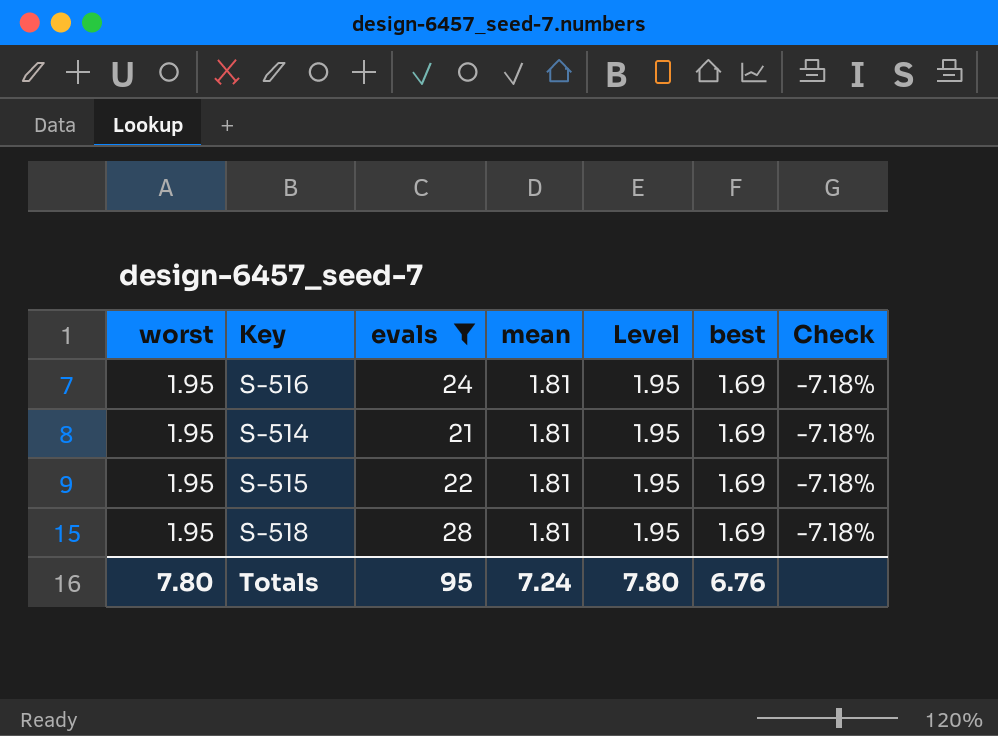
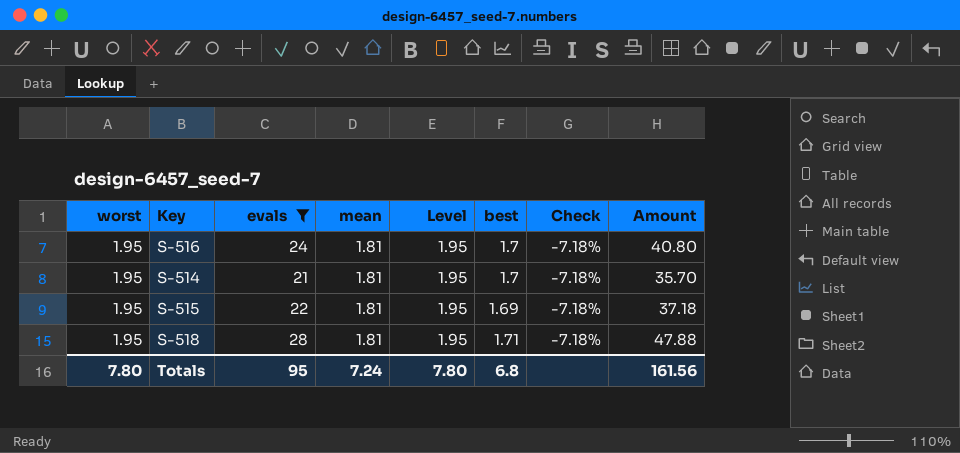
column Amount | formula: none -> [evals] * [best]
S-516 | best: 1.69 -> 1.7
S-514 | best: 1.69 -> 1.7
S-518 | best: 1.69 -> 1.71
Totals | best: 6.76 -> 6.8

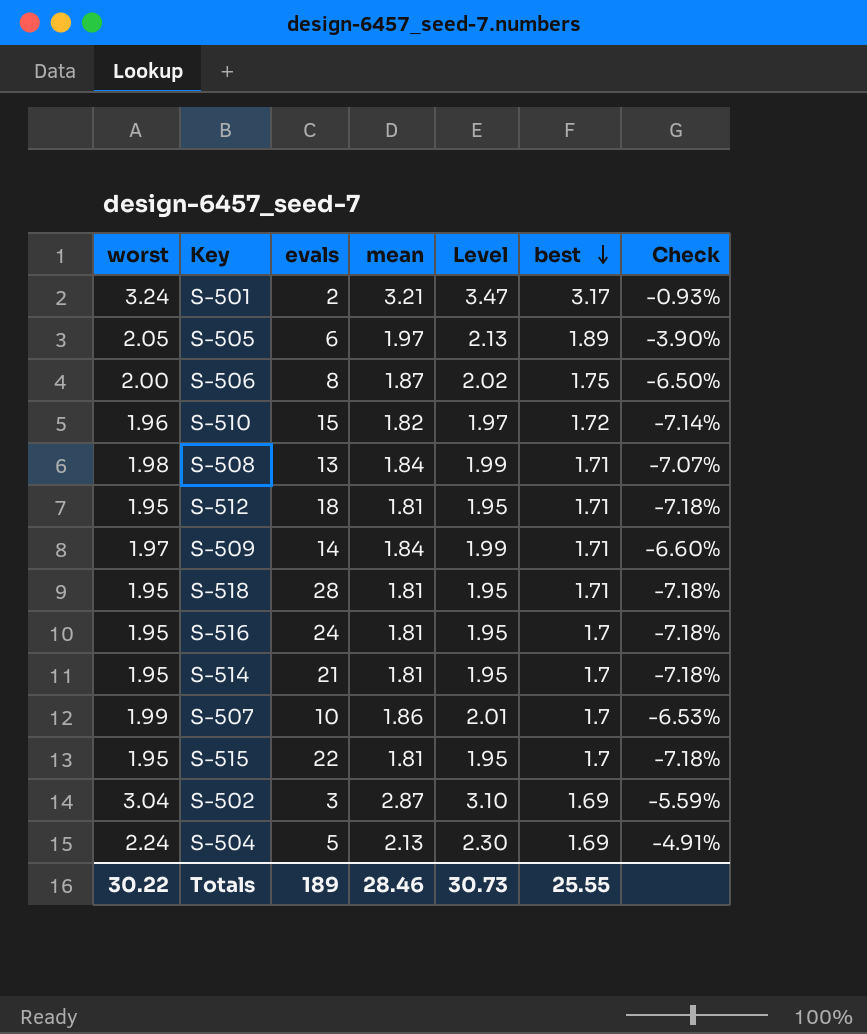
filter: evals >= 21 -> none
row order: none -> best descending
column Amount | formula: [evals] * [best] -> none
S-515 | best: 1.69 -> 1.7
Totals | worst: 7.80 -> 30.22
Totals | evals: 95 -> 189
Totals | mean: 7.24 -> 28.46
Totals | Level: 7.80 -> 30.73
Totals | best: 6.8 -> 25.55

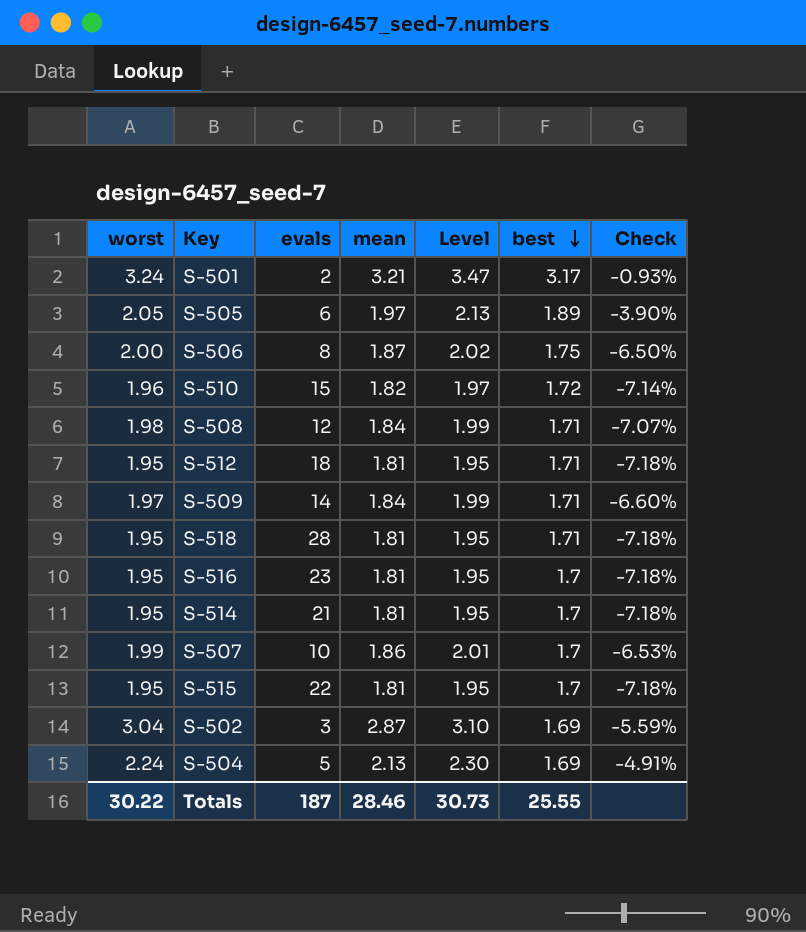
S-508 | evals: 13 -> 12
S-516 | evals: 24 -> 23
Totals | evals: 189 -> 187

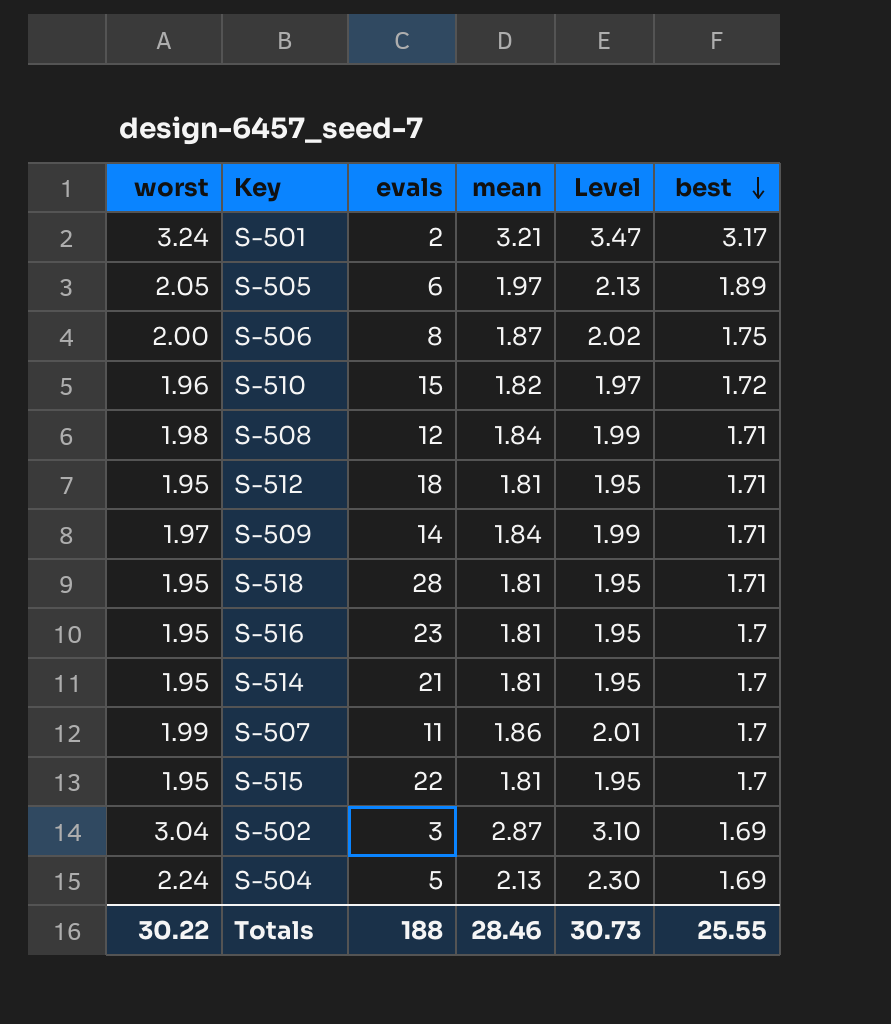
column Check | formula: ([mean] - [worst]) / [worst] -> none
S-507 | evals: 10 -> 11
Totals | evals: 187 -> 188

